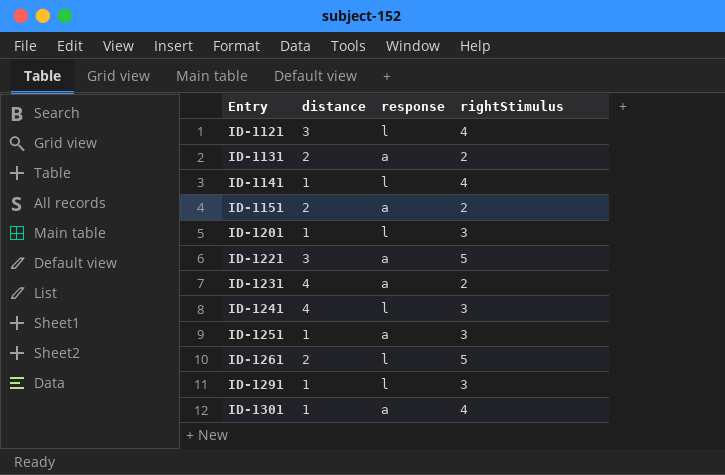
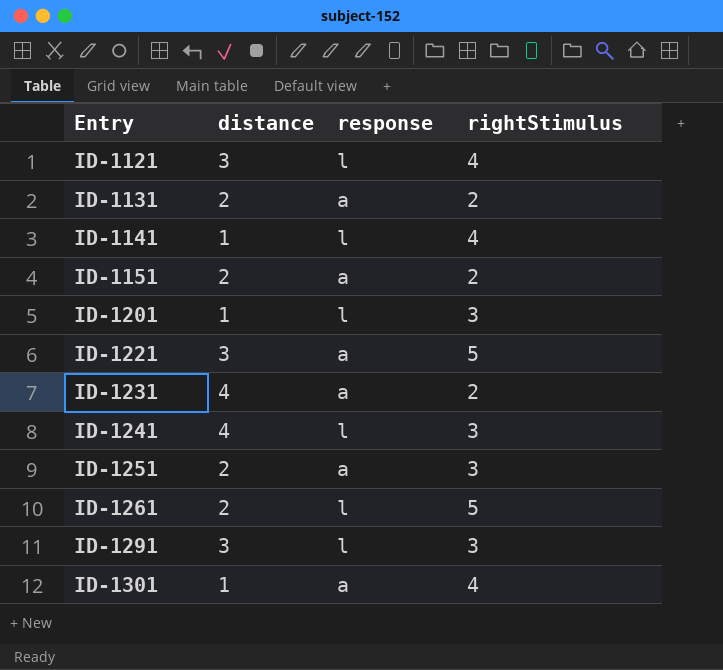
ID-1251 | distance: 1 -> 2
ID-1291 | distance: 1 -> 3

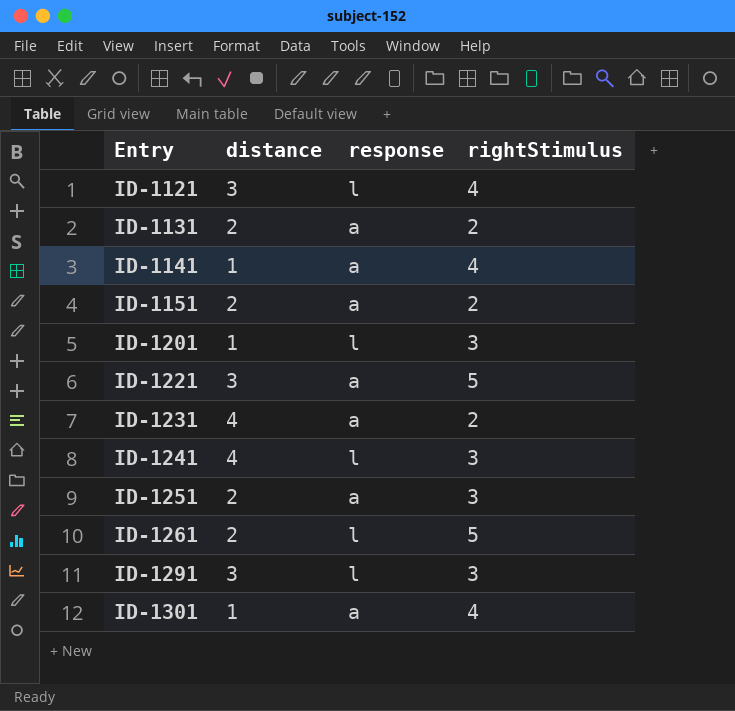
ID-1141 | response: l -> a

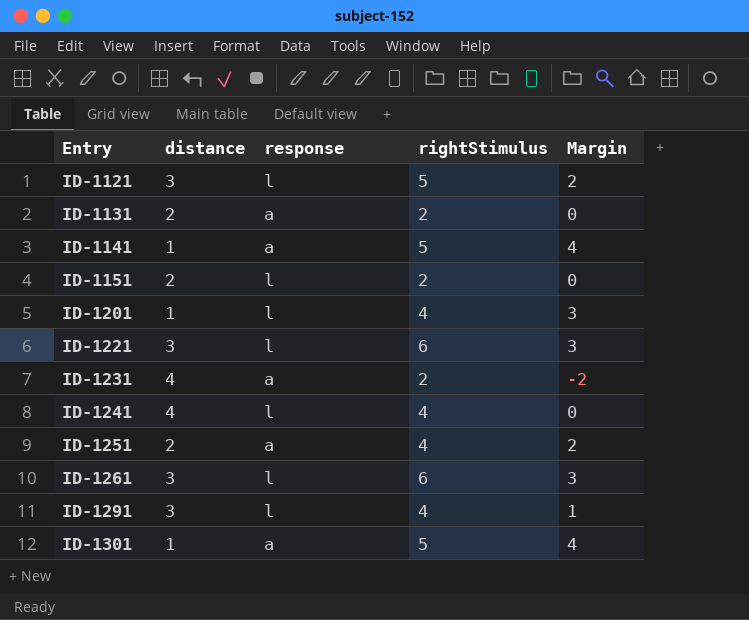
column Margin | formula: none -> [rightStimulus] - [distance]
ID-1121 | rightStimulus: 4 -> 5
ID-1141 | rightStimulus: 4 -> 5
ID-1151 | response: a -> l
ID-1201 | rightStimulus: 3 -> 4
ID-1221 | response: a -> l
ID-1221 | rightStimulus: 5 -> 6
ID-1241 | rightStimulus: 3 -> 4
ID-1251 | rightStimulus: 3 -> 4
ID-1261 | distance: 2 -> 3
ID-1261 | rightStimulus: 5 -> 6
ID-1291 | rightStimulus: 3 -> 4
ID-1301 | rightStimulus: 4 -> 5

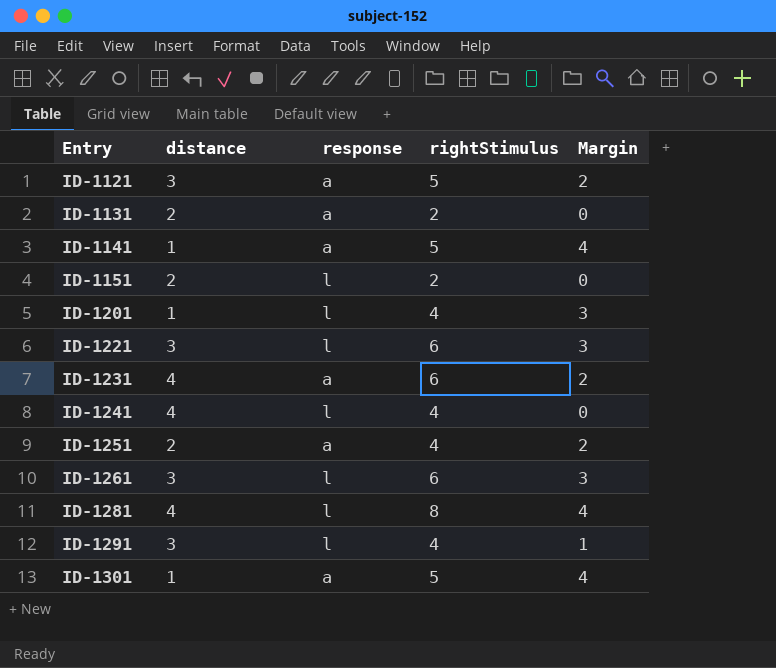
ID-1121 | response: l -> a
ID-1231 | rightStimulus: 2 -> 6
ID-1231 | Margin: -2 -> 2
row ID-1281: none -> 4 | l | 8 | 4

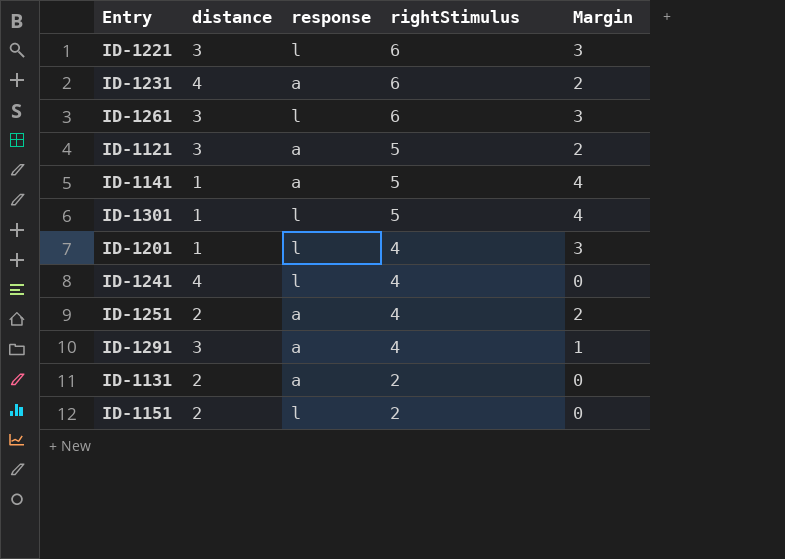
row order: Entry ascending -> rightStimulus descending
row ID-1281: 4 | l | 8 | 4 -> none
ID-1301 | response: a -> l
ID-1291 | response: l -> a

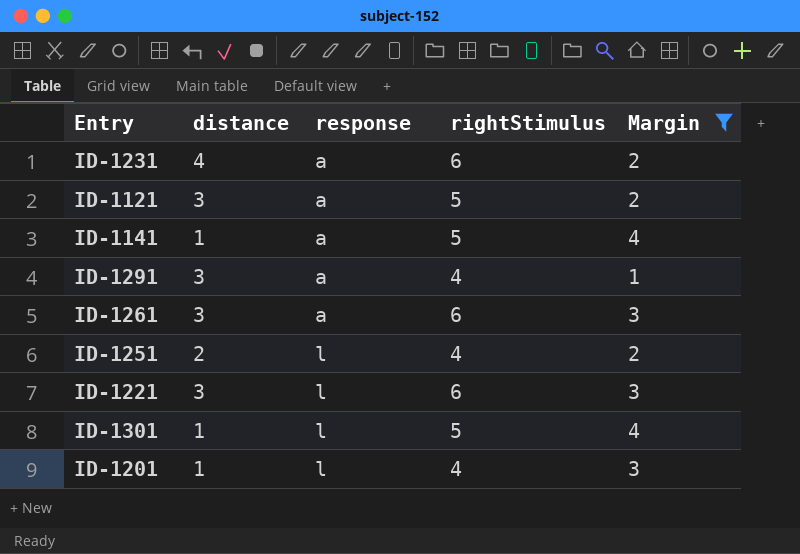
filter: none -> Margin != 0
row order: rightStimulus descending -> response ascending
ID-1261 | response: l -> a
ID-1251 | response: a -> l

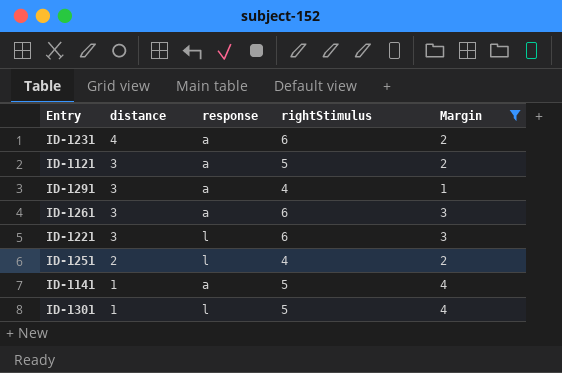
row order: response ascending -> distance descending
row ID-1201: 1 | l | 4 | 3 -> none

